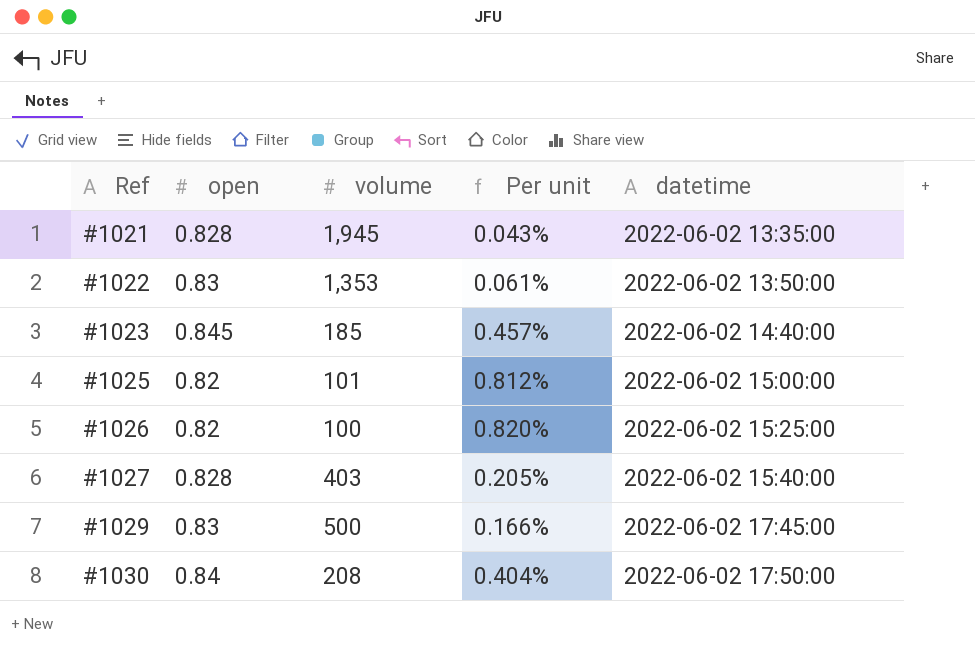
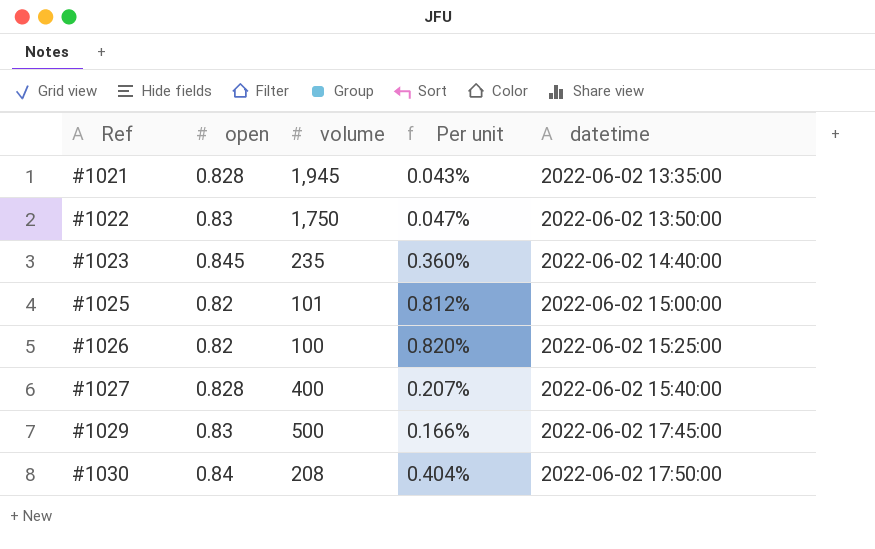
#1022 | volume: 1,353 -> 1,750
#1022 | Per unit: 0.061% -> 0.047%
#1023 | volume: 185 -> 235
#1023 | Per unit: 0.457% -> 0.360%
#1027 | volume: 403 -> 400
#1027 | Per unit: 0.205% -> 0.207%

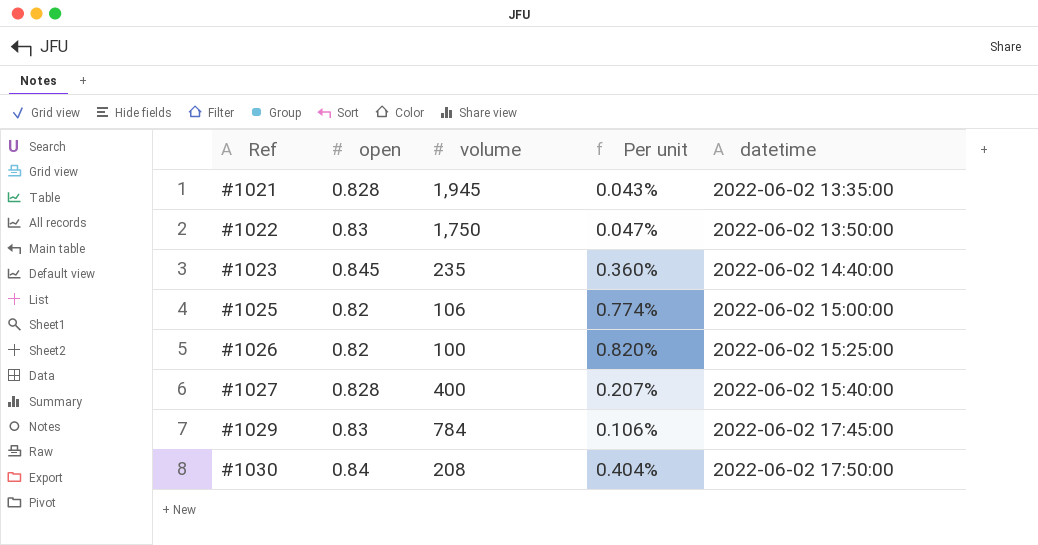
#1025 | volume: 101 -> 106
#1025 | Per unit: 0.812% -> 0.774%
#1029 | volume: 500 -> 784
#1029 | Per unit: 0.166% -> 0.106%

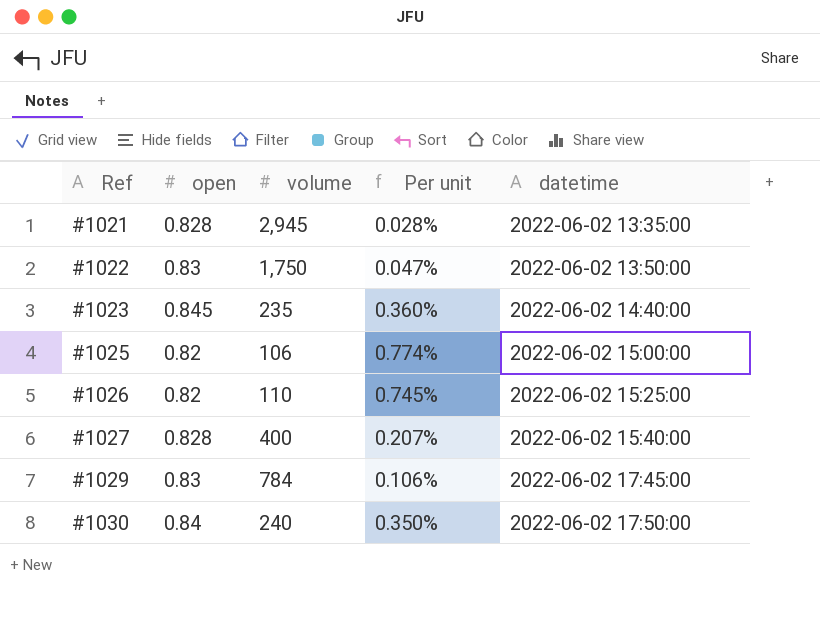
#1021 | volume: 1,945 -> 2,945
#1021 | Per unit: 0.043% -> 0.028%
#1026 | volume: 100 -> 110
#1026 | Per unit: 0.820% -> 0.745%
#1030 | volume: 208 -> 240
#1030 | Per unit: 0.404% -> 0.350%

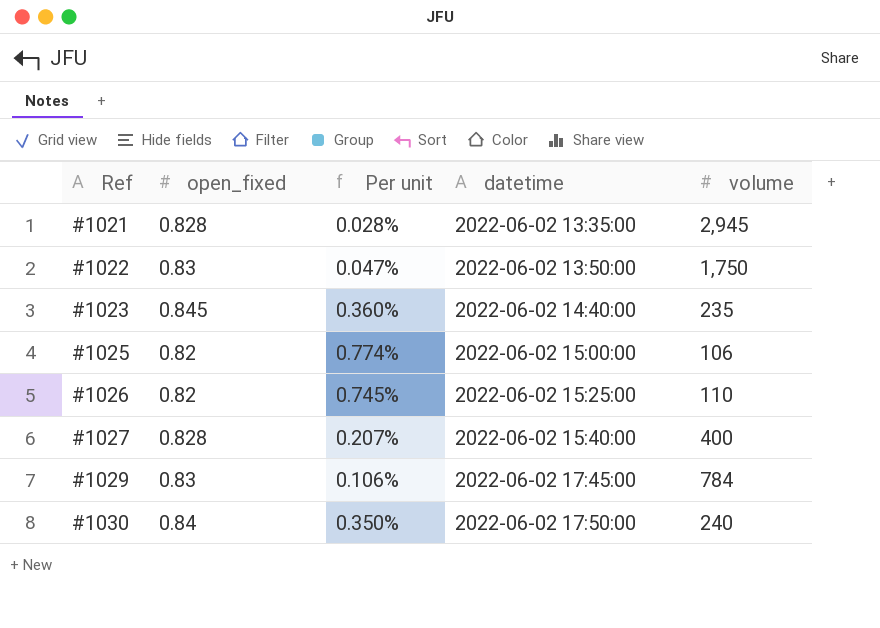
column name: open -> open_fixed
column volume | position: 3 -> 5

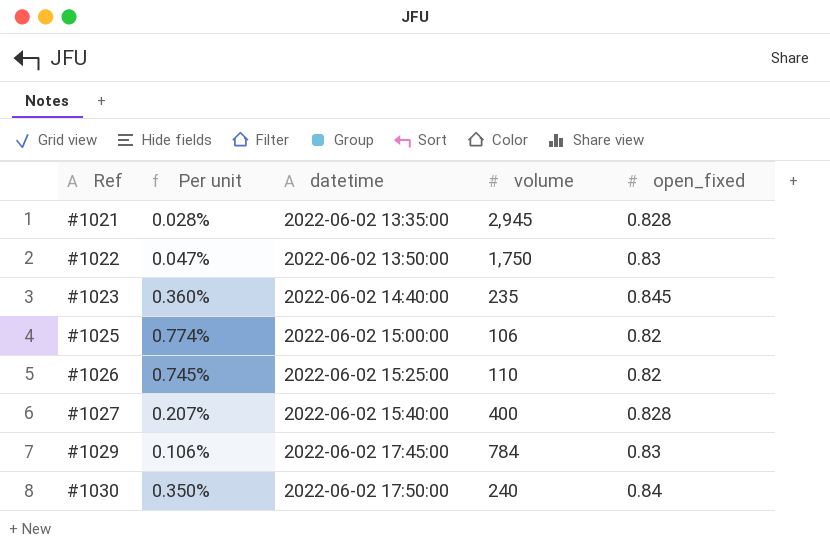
column open_fixed | position: 2 -> 5

